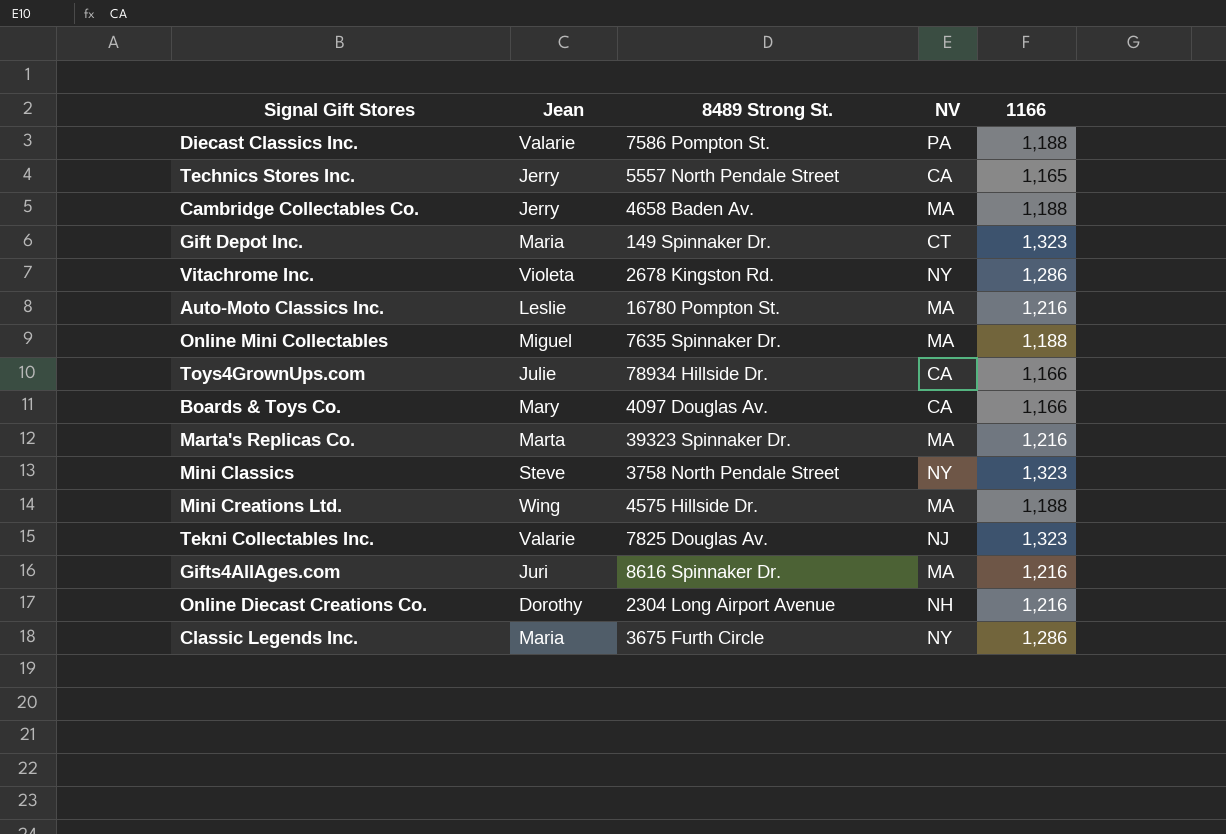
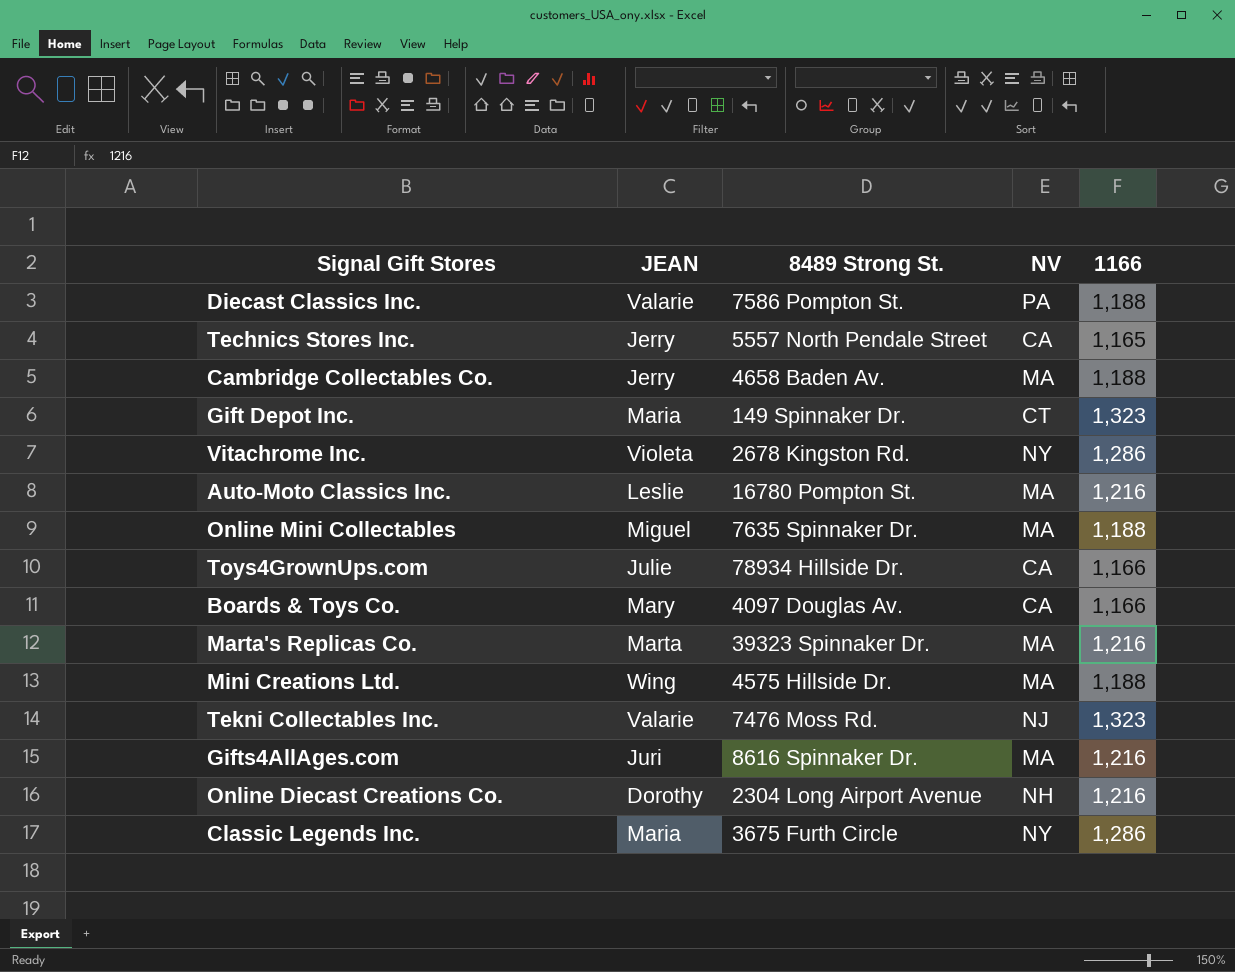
column name: Jean -> JEAN
row Mini Classics: Steve | 3758 North Pendale Street | NY | 1,323 -> none
Tekni Collectables Inc. | 8489 Strong St.: 7825 Douglas Av. -> 7476 Moss Rd.

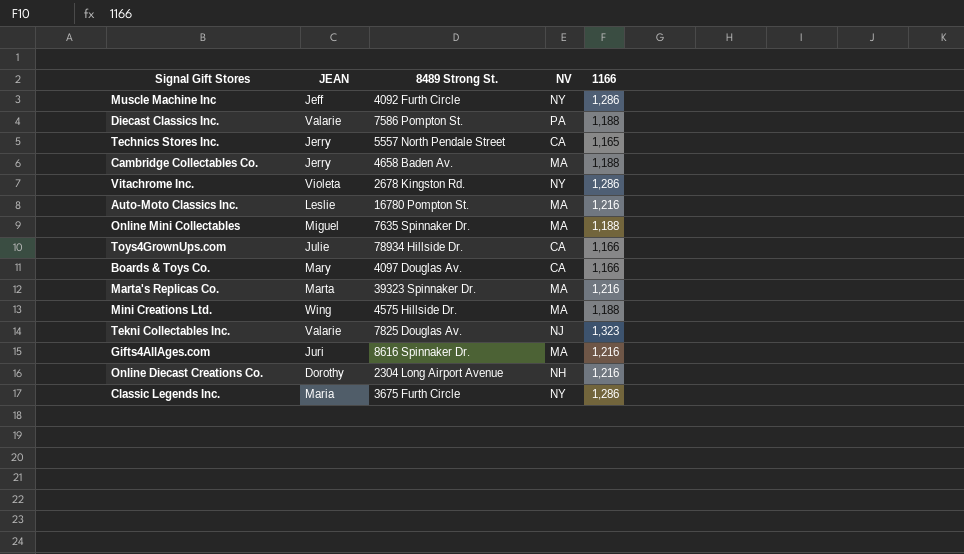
row Gift Depot Inc.: Maria | 149 Spinnaker Dr. | CT | 1,323 -> none
row Muscle Machine Inc: none -> Jeff | 4092 Furth Circle | NY | 1,286
Tekni Collectables Inc. | 8489 Strong St.: 7476 Moss Rd. -> 7825 Douglas Av.

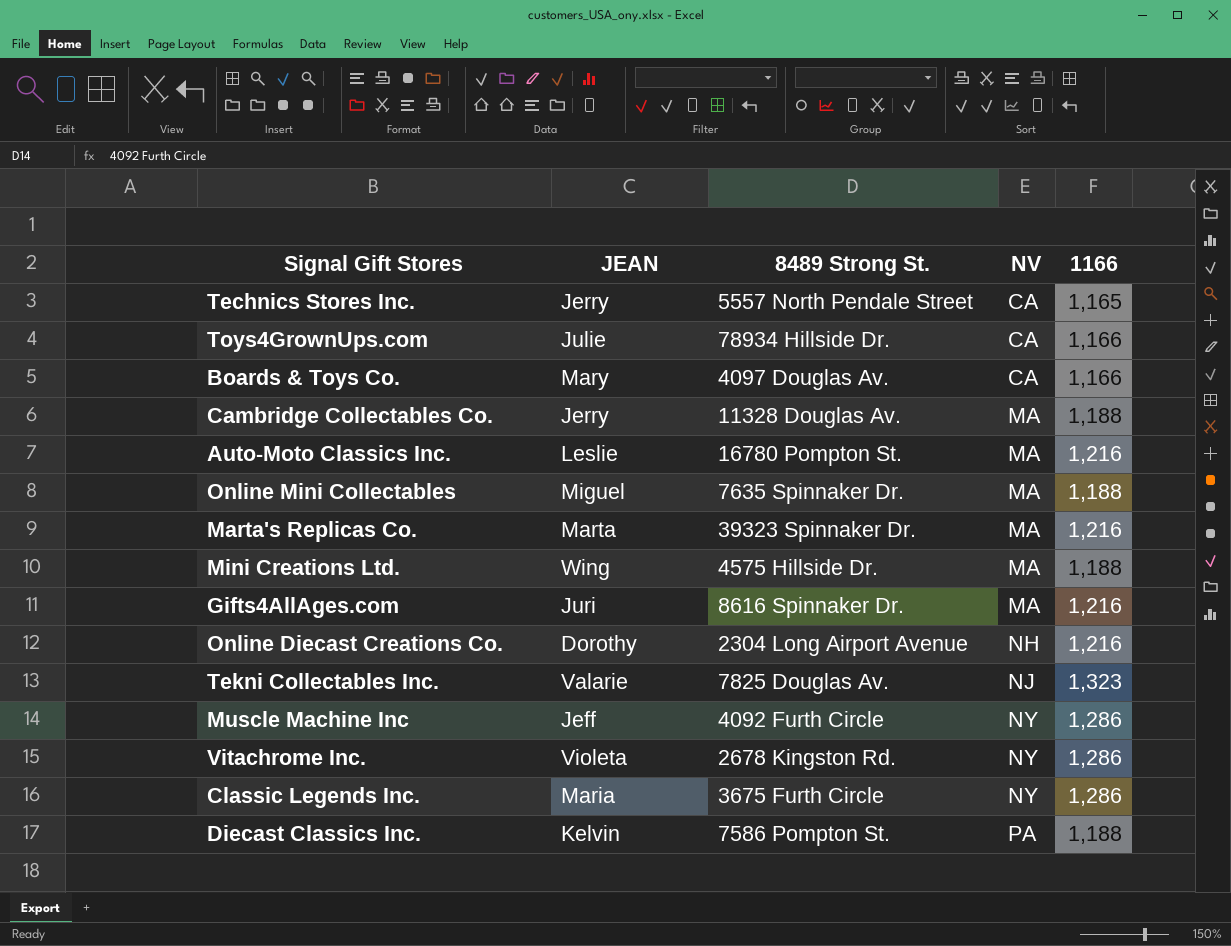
row order: none -> NV ascending
Cambridge Collectables Co. | 8489 Strong St.: 4658 Baden Av. -> 11328 Douglas Av.
Diecast Classics Inc. | JEAN: Valarie -> Kelvin

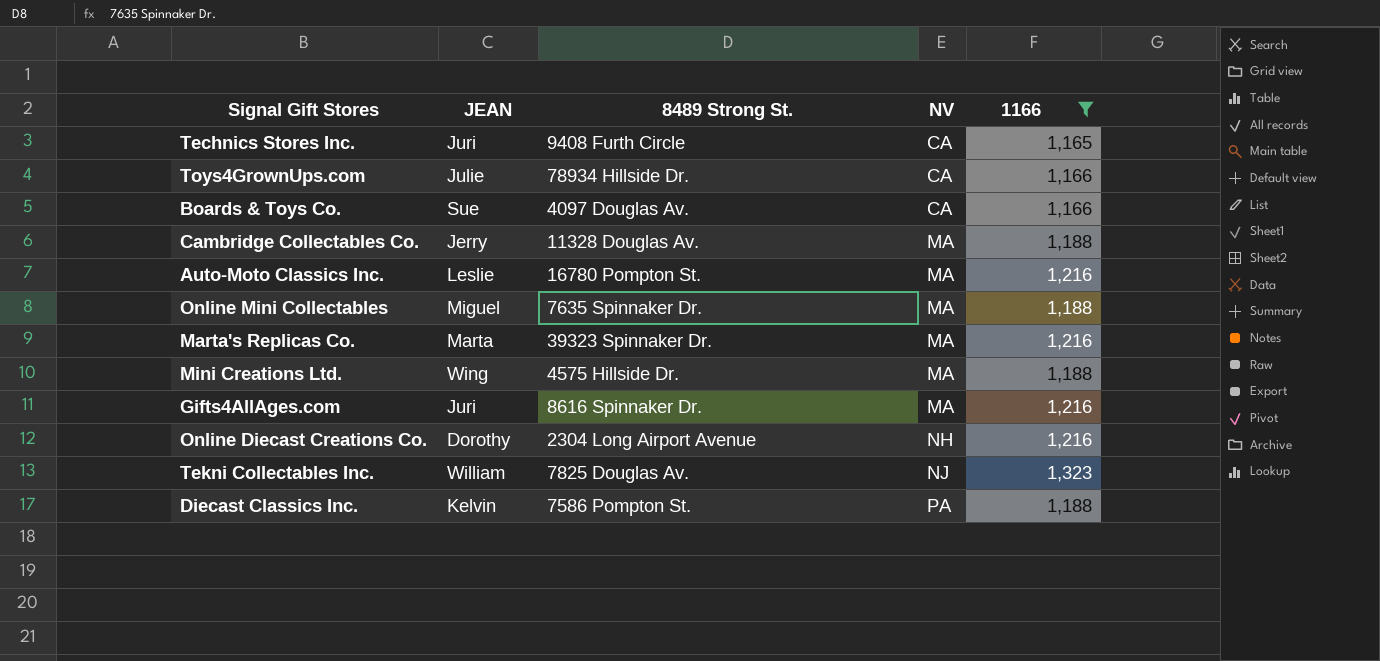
filter: none -> 1166 != 1,286
Technics Stores Inc. | JEAN: Jerry -> Juri
Technics Stores Inc. | 8489 Strong St.: 5557 North Pendale Street -> 9408 Furth Circle
Boards & Toys Co. | JEAN: Mary -> Sue
Tekni Collectables Inc. | JEAN: Valarie -> William

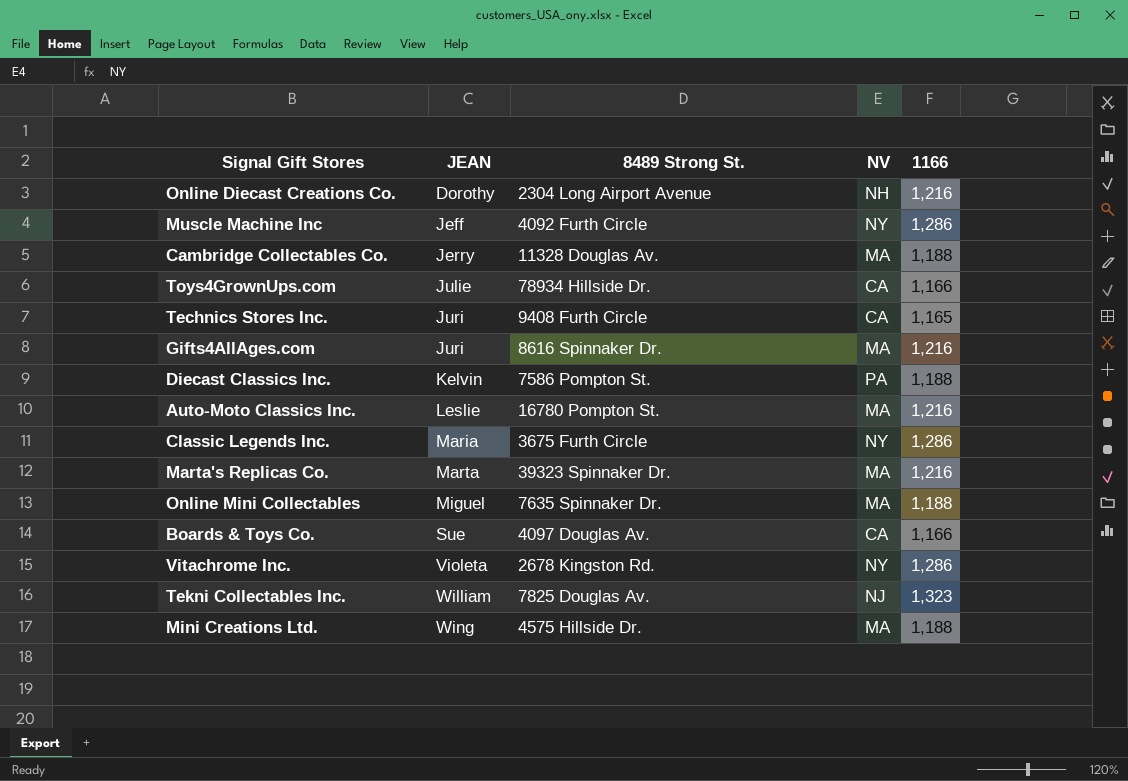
filter: 1166 != 1,286 -> none
row order: NV ascending -> JEAN ascending

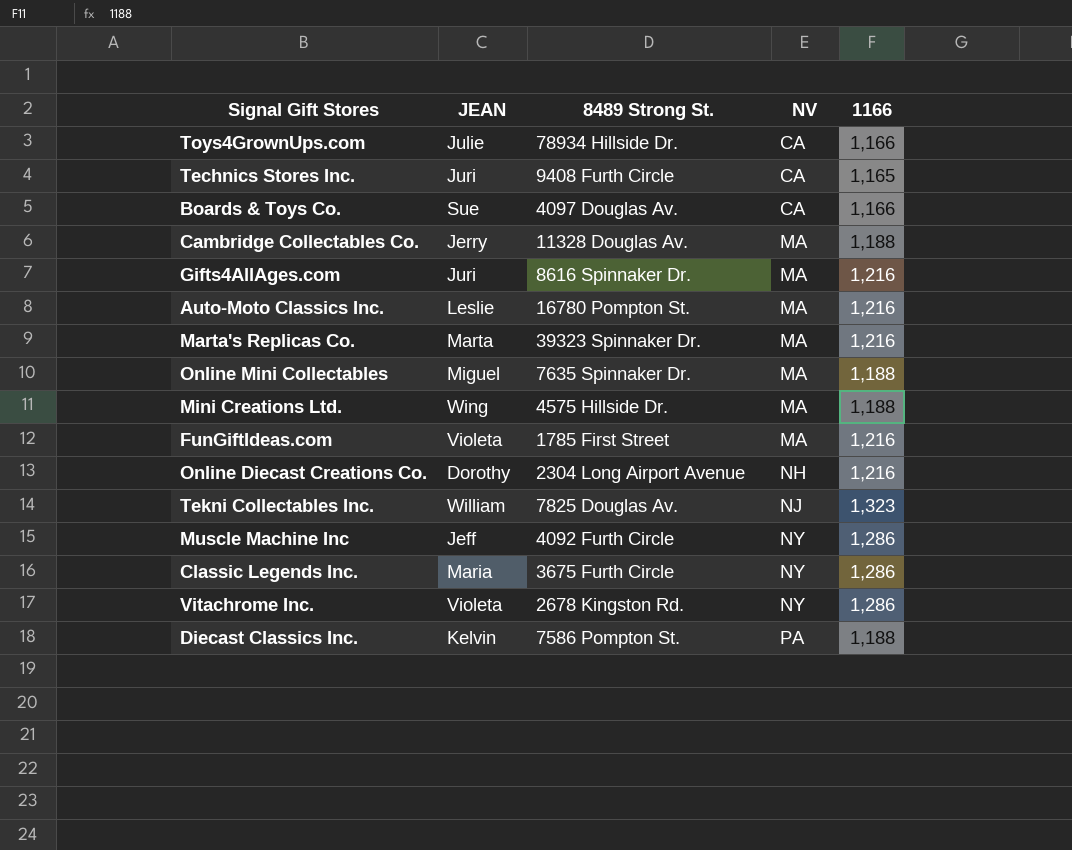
row order: JEAN ascending -> NV ascending
row FunGiftIdeas.com: none -> Violeta | 1785 First Street | MA | 1,216

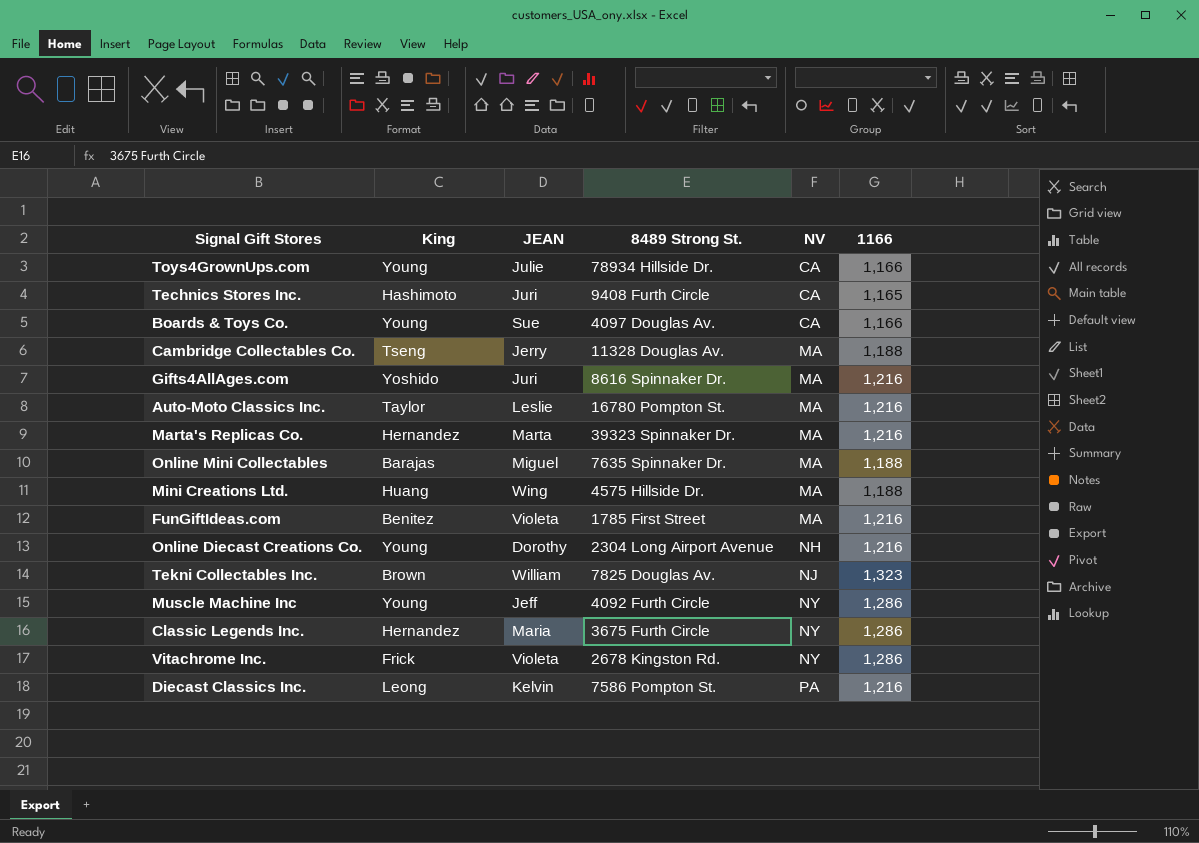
column King | position: none -> 2
Diecast Classics Inc. | 1166: 1,188 -> 1,216

